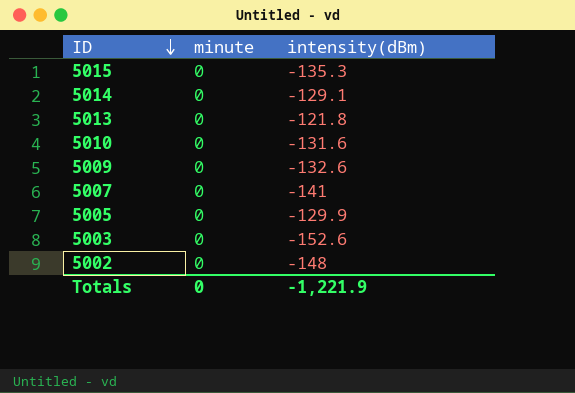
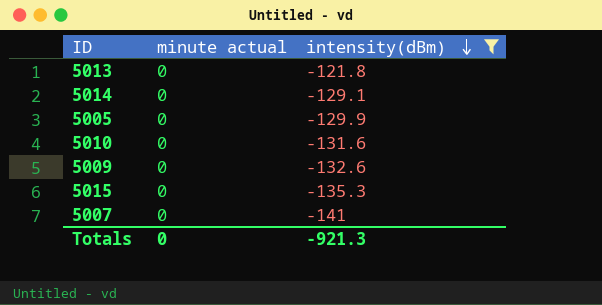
filter: none -> intensity(dBm) >= -141
row order: ID descending -> intensity(dBm) descending
column name: minute -> minute actual
Totals | intensity(dBm): -1,221.9 -> -921.3

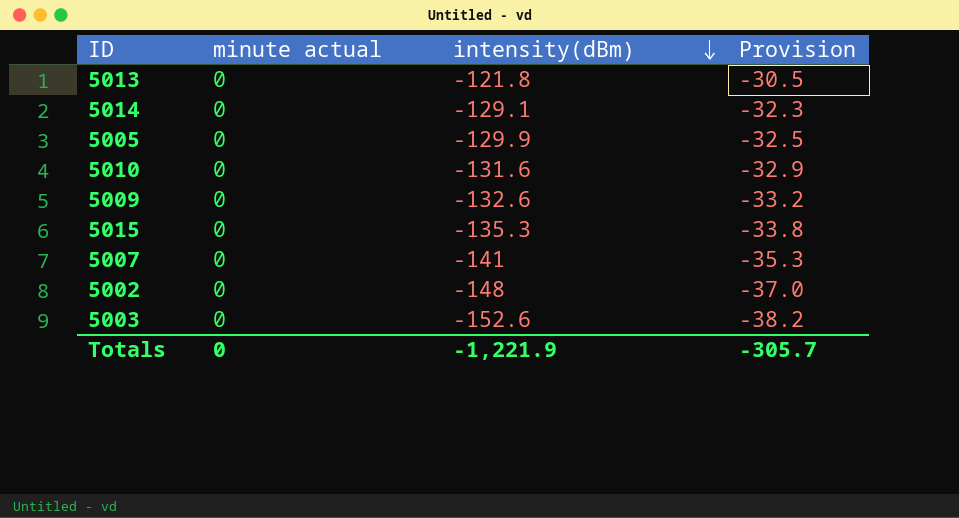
filter: intensity(dBm) >= -141 -> none
column Provision | formula: none -> [intensity(dBm)] * 0.25
Totals | intensity(dBm): -921.3 -> -1,221.9

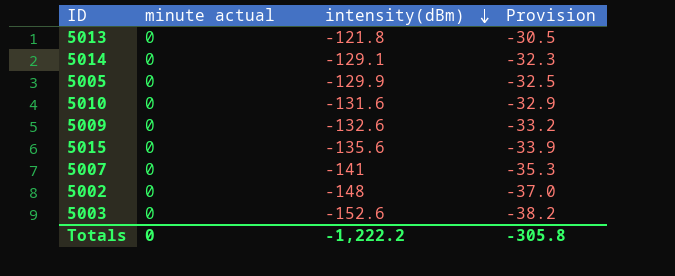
5015 | intensity(dBm): -135.3 -> -135.6
5015 | Provision: -33.8 -> -33.9
Totals | intensity(dBm): -1,221.9 -> -1,222.2
Totals | Provision: -305.7 -> -305.8

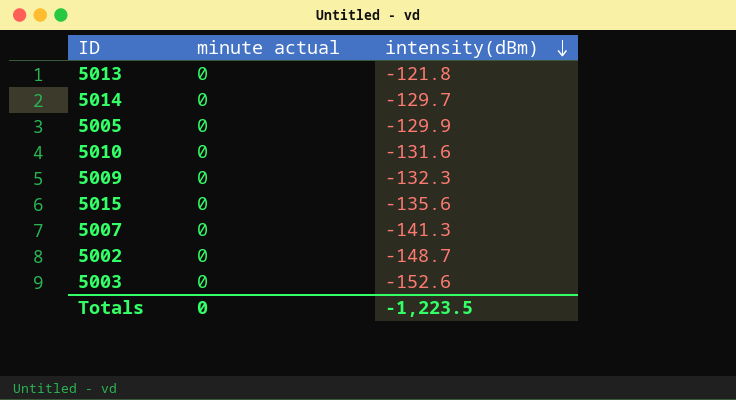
column Provision | formula: [intensity(dBm)] * 0.25 -> none
5014 | intensity(dBm): -129.1 -> -129.7
5009 | intensity(dBm): -132.6 -> -132.3
5007 | intensity(dBm): -141 -> -141.3
5002 | intensity(dBm): -148 -> -148.7
Totals | intensity(dBm): -1,222.2 -> -1,223.5

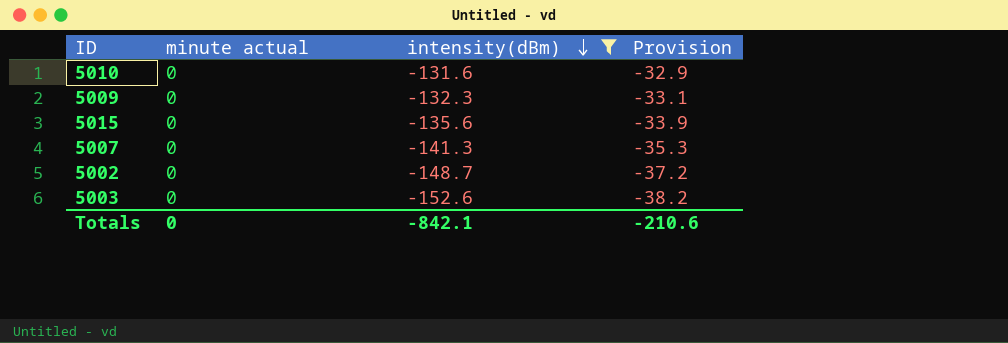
filter: none -> intensity(dBm) <= -131.6
column Provision | formula: none -> [intensity(dBm)] * 0.25
Totals | intensity(dBm): -1,223.5 -> -842.1

